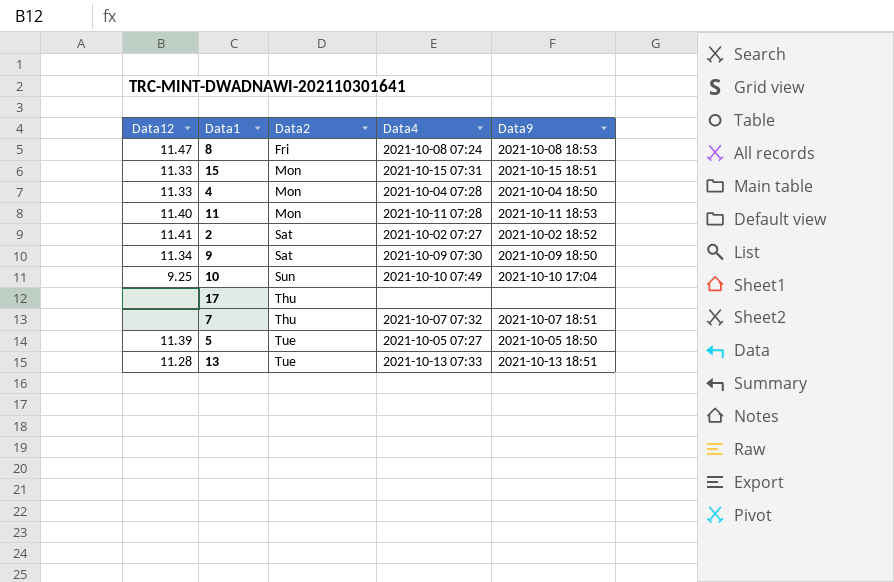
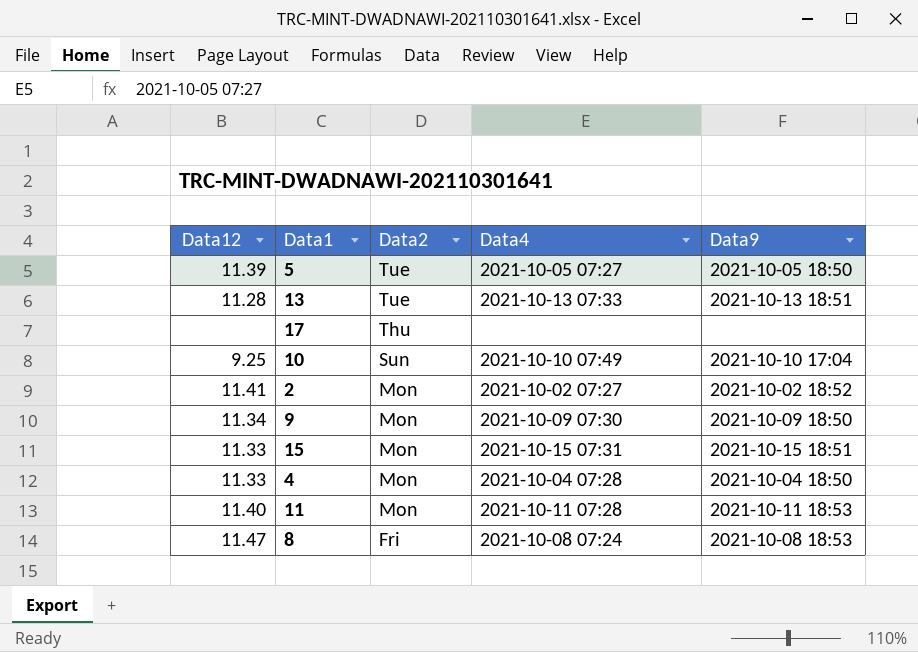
row order: Data2 ascending -> Data2 descending
row 7: none | Thu | 2021-10-07 07:32 | 2021-10-07 18:51 -> none
2 | Data2: Sat -> Mon
9 | Data2: Sat -> Mon

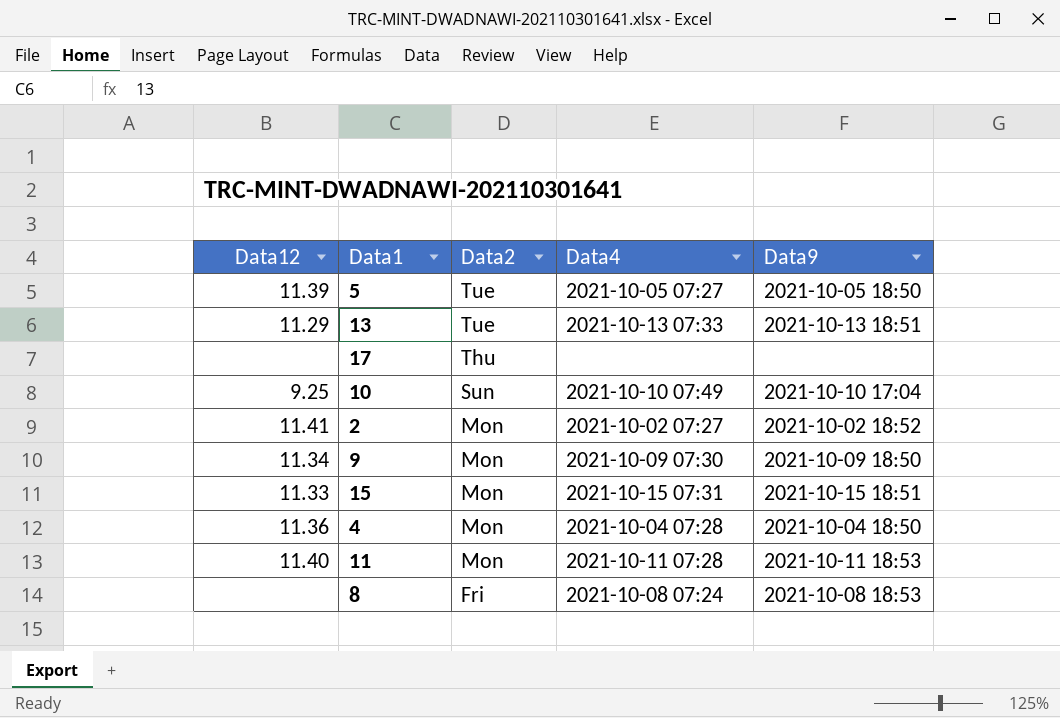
13 | Data12: 11.28 -> 11.29
4 | Data12: 11.33 -> 11.36
8 | Data12: 11.47 -> none

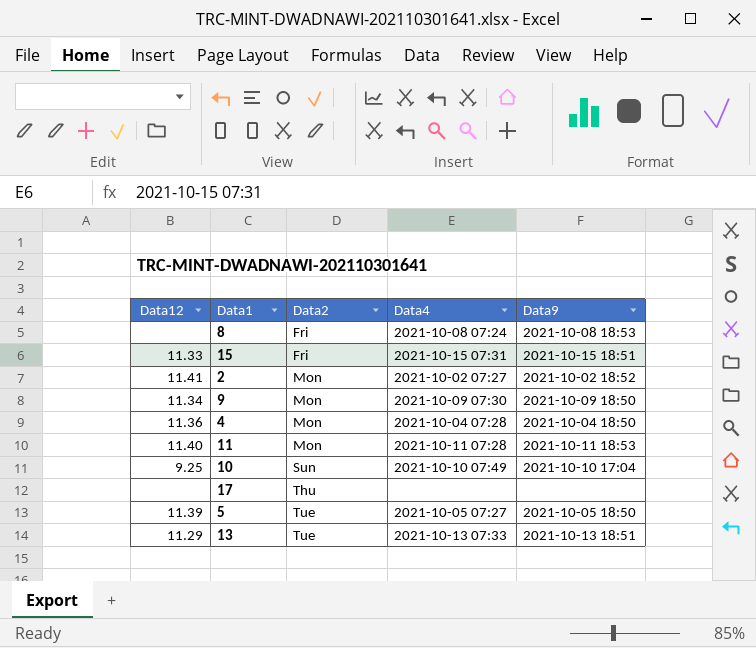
row order: Data2 descending -> Data2 ascending
15 | Data2: Mon -> Fri

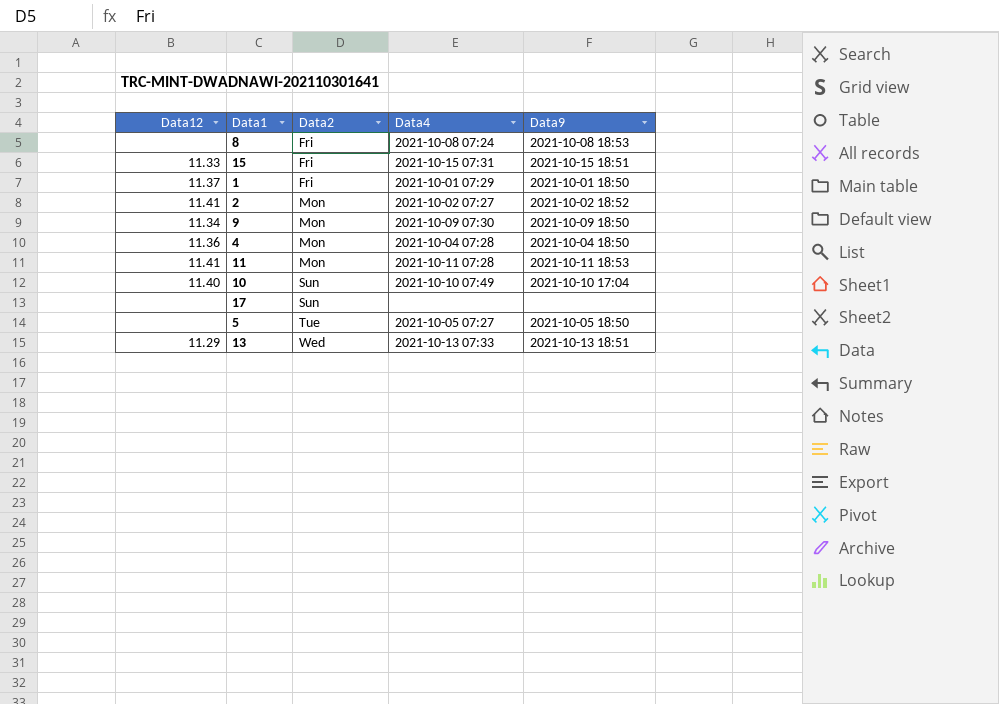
row 1: none -> 11.37 | Fri | 2021-10-01 07:29 | 2021-10-01 18:50
11 | Data12: 11.40 -> 11.41
10 | Data12: 9.25 -> 11.40
17 | Data2: Thu -> Sun
5 | Data12: 11.39 -> none
13 | Data2: Tue -> Wed

